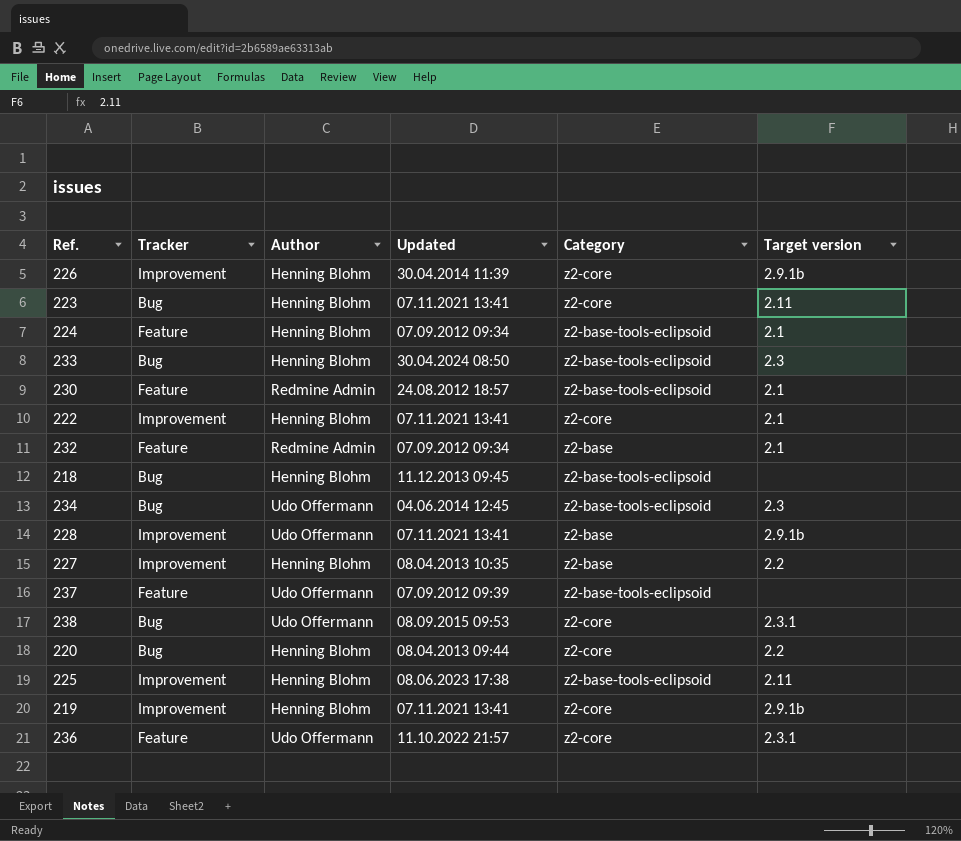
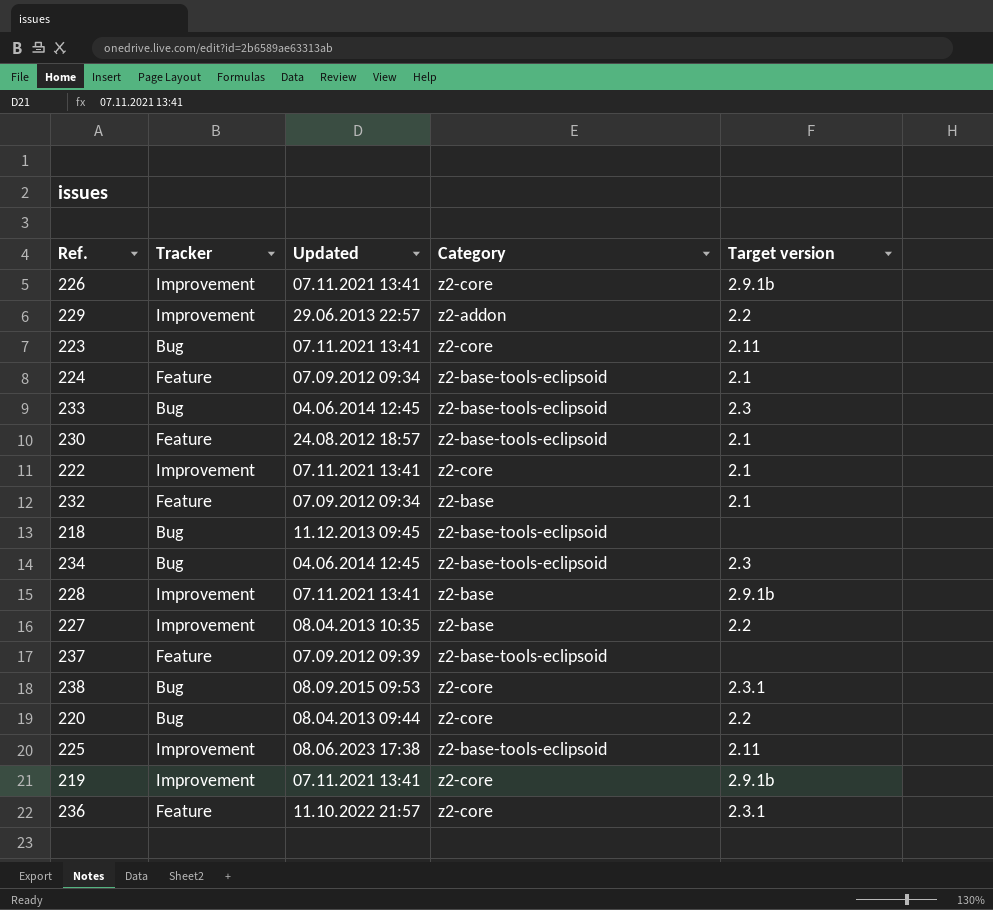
column Author | position: 3 -> none
226 | Updated: 30.04.2014 11:39 -> 07.11.2021 13:41
row 229: none -> Improvement | 29.06.2013 22:57 | z2-addon | 2.2
233 | Updated: 30.04.2024 08:50 -> 04.06.2014 12:45

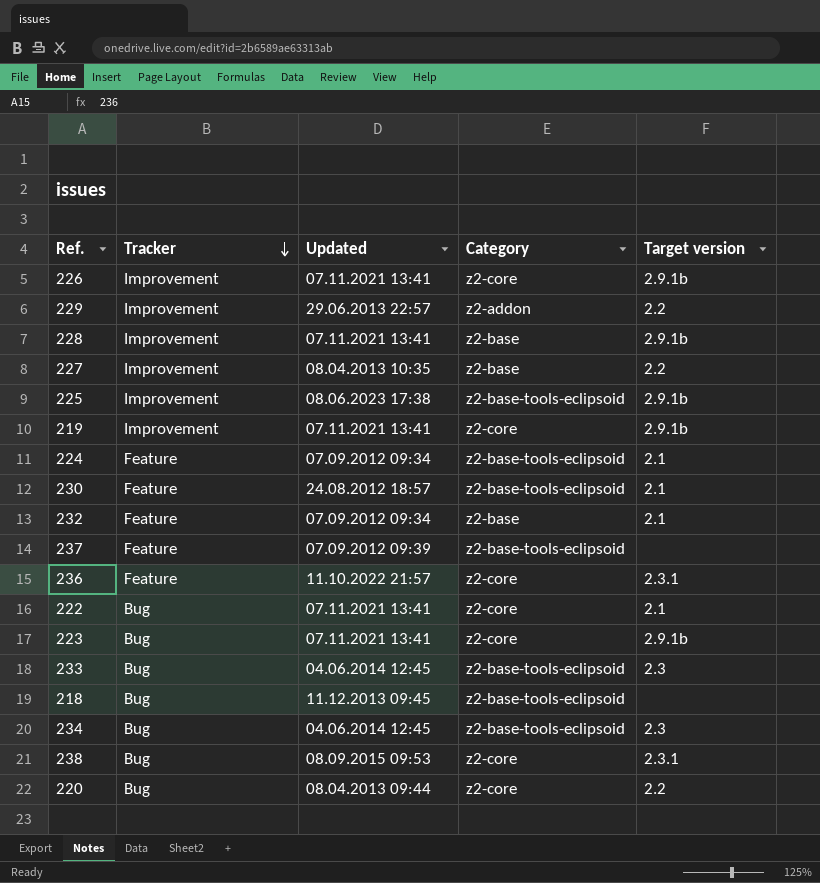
row order: none -> Tracker descending
225 | Target version: 2.11 -> 2.9.1b
222 | Tracker: Improvement -> Bug
223 | Target version: 2.11 -> 2.9.1b

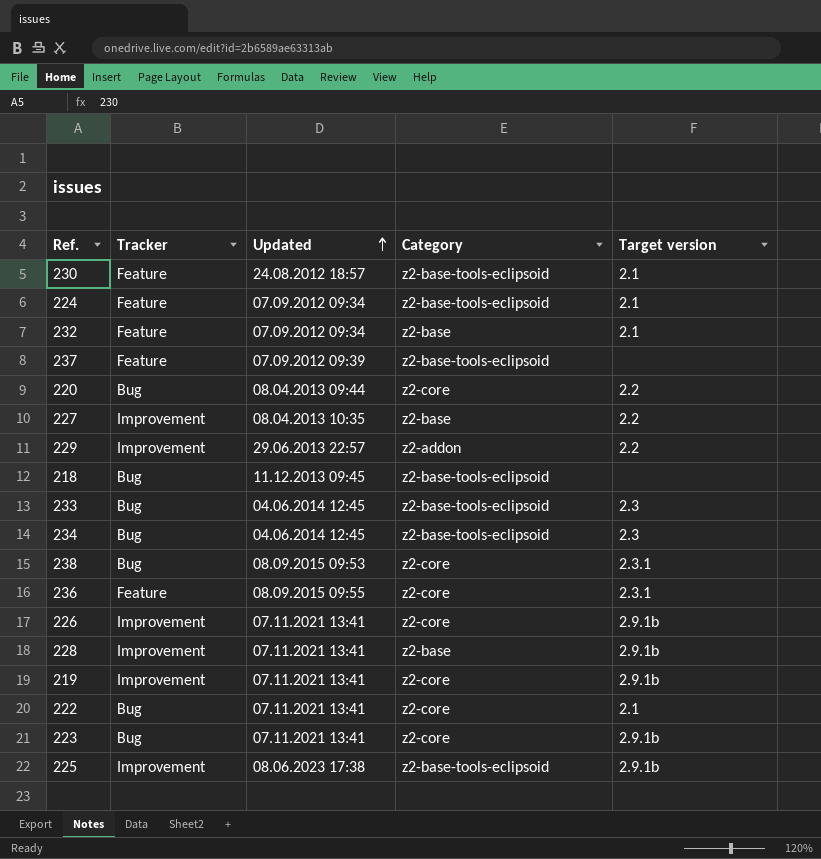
row order: Tracker descending -> Updated ascending
236 | Updated: 11.10.2022 21:57 -> 08.09.2015 09:55

